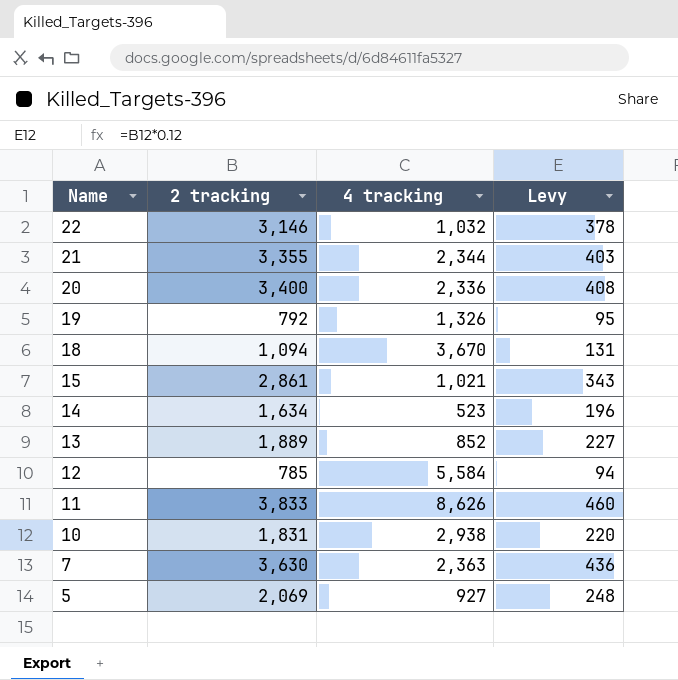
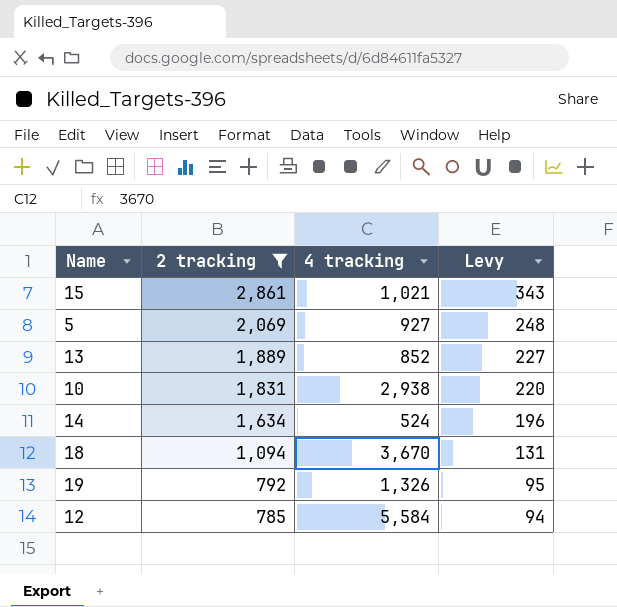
filter: none -> 2 tracking <= 2,861
row order: Name descending -> 2 tracking descending
14 | 4 tracking: 523 -> 524

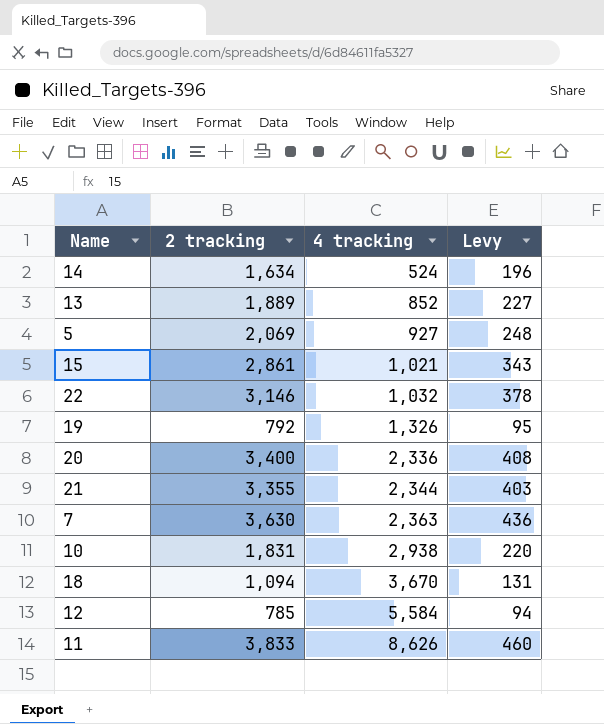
filter: 2 tracking <= 2,861 -> none
row order: 2 tracking descending -> 4 tracking ascending

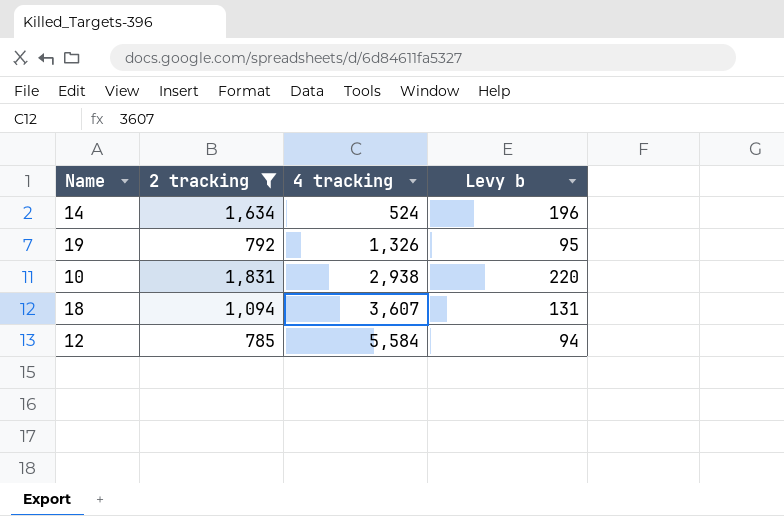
filter: none -> 2 tracking <= 1,831
column name: Levy -> Levy b
18 | 4 tracking: 3,670 -> 3,607

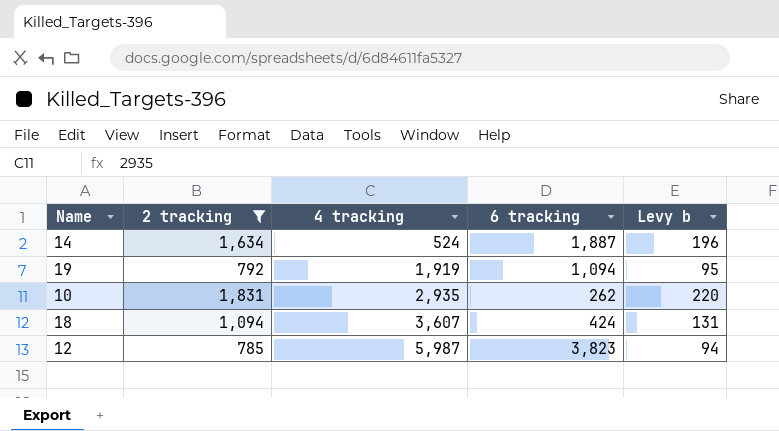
column 6 tracking | position: none -> 4
19 | 4 tracking: 1,326 -> 1,919
10 | 4 tracking: 2,938 -> 2,935
12 | 4 tracking: 5,584 -> 5,987

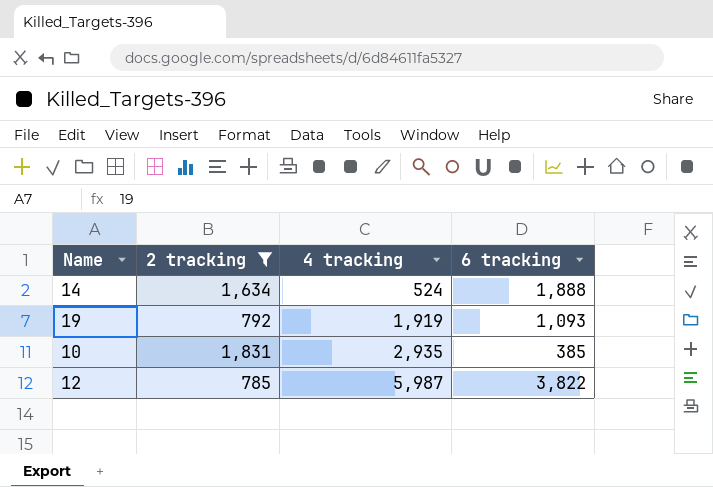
column Levy b | formula: [2 tracking] * 0.12 -> none
row 18: 1,094 | 3,607 | 424 | 131 -> none
14 | 6 tracking: 1,887 -> 1,888
19 | 6 tracking: 1,094 -> 1,093
10 | 6 tracking: 262 -> 385
12 | 6 tracking: 3,823 -> 3,822

